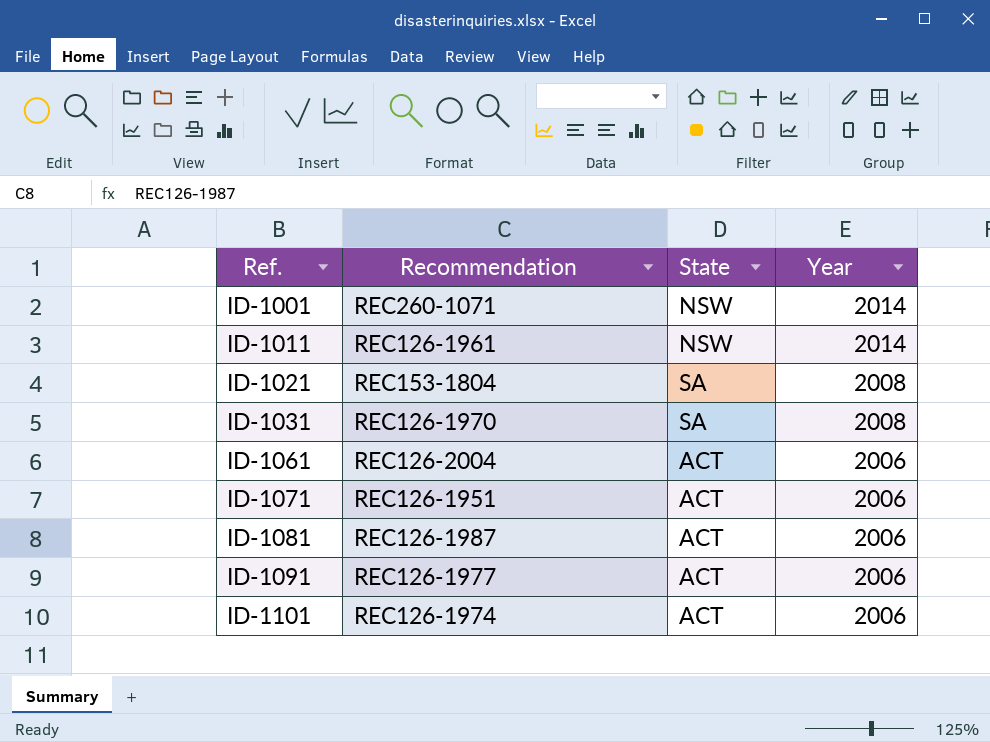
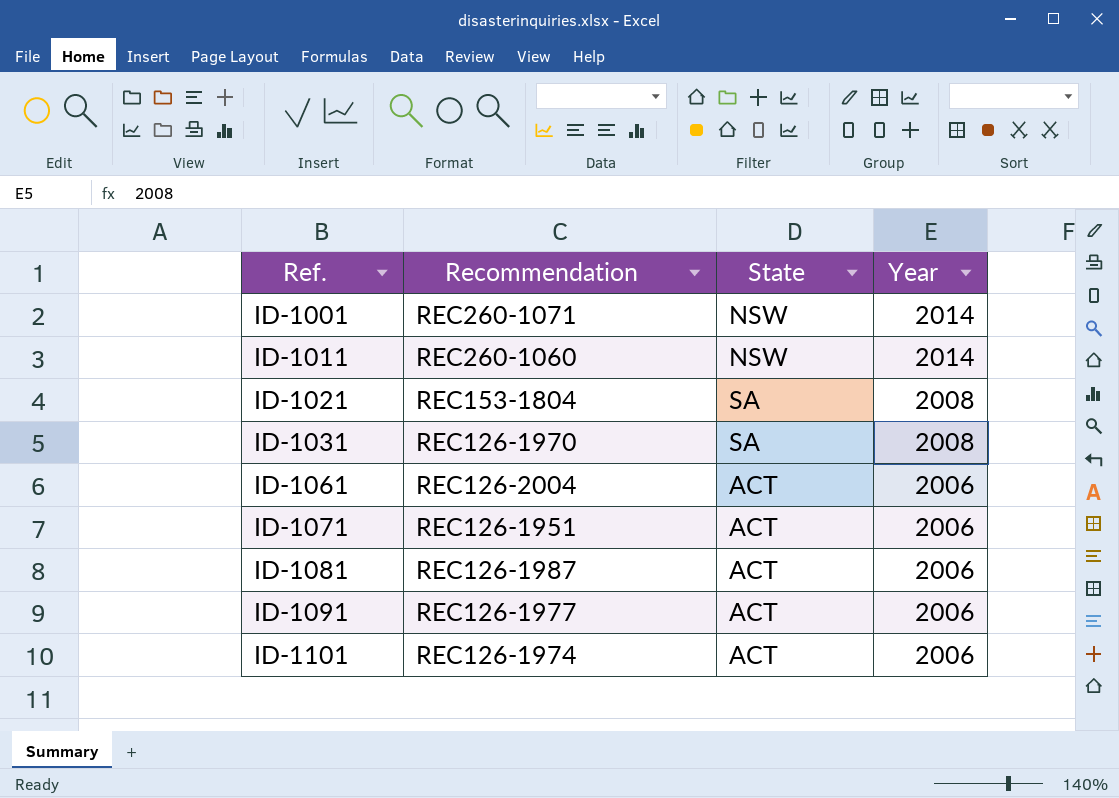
ID-1011 | Recommendation: REC126-1961 -> REC260-1060

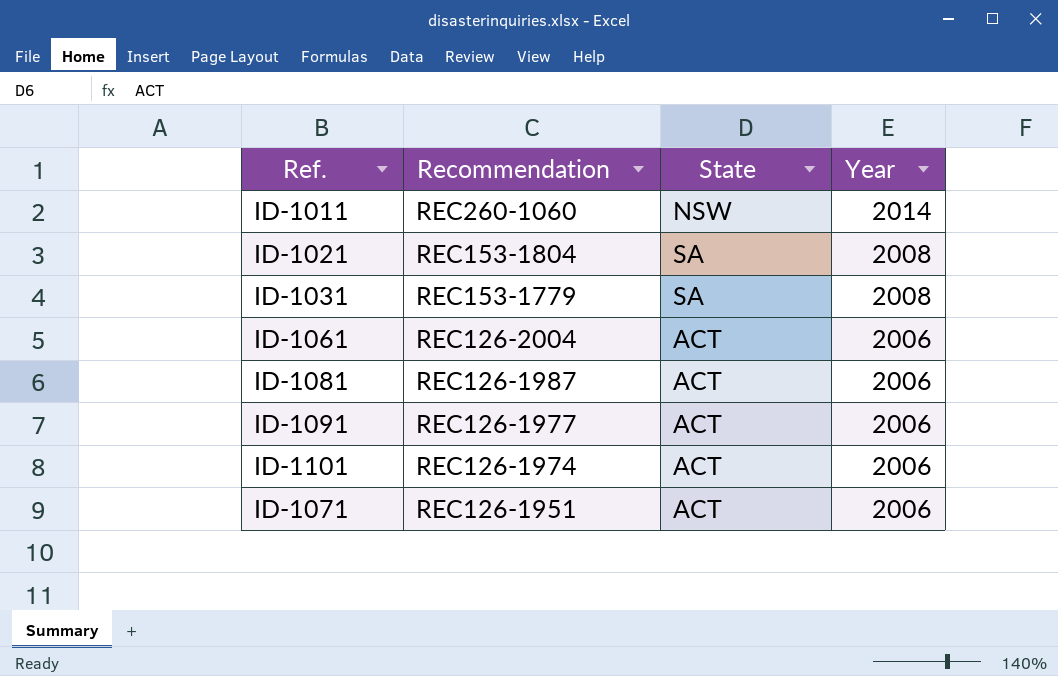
row order: Ref. ascending -> Recommendation descending
row ID-1001: REC260-1071 | NSW | 2014 -> none
ID-1031 | Recommendation: REC126-1970 -> REC153-1779

